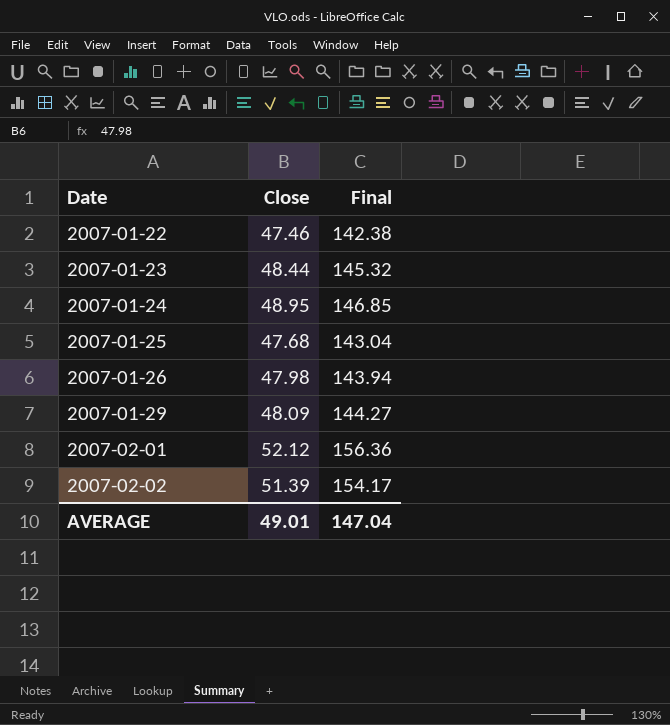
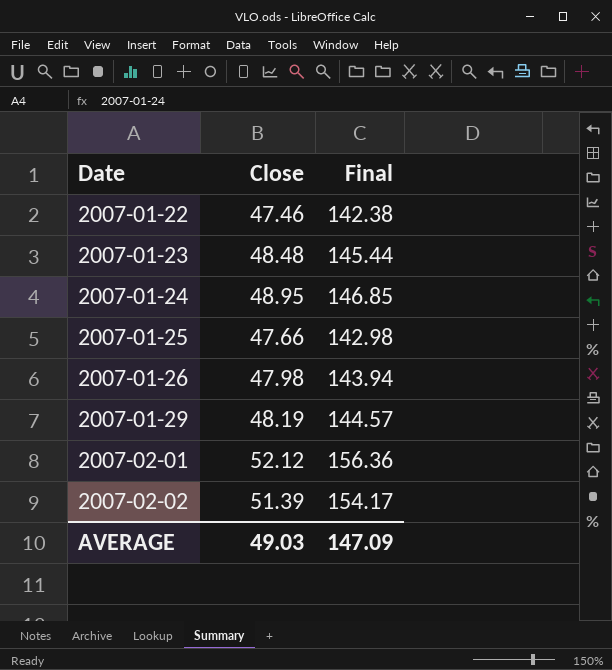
2007-01-23 | Close: 48.44 -> 48.48
2007-01-23 | Final: 145.32 -> 145.44
2007-01-25 | Close: 47.68 -> 47.66
2007-01-25 | Final: 143.04 -> 142.98
2007-01-29 | Close: 48.09 -> 48.19
2007-01-29 | Final: 144.27 -> 144.57
AVERAGE | Close: 49.01 -> 49.03
AVERAGE | Final: 147.04 -> 147.09

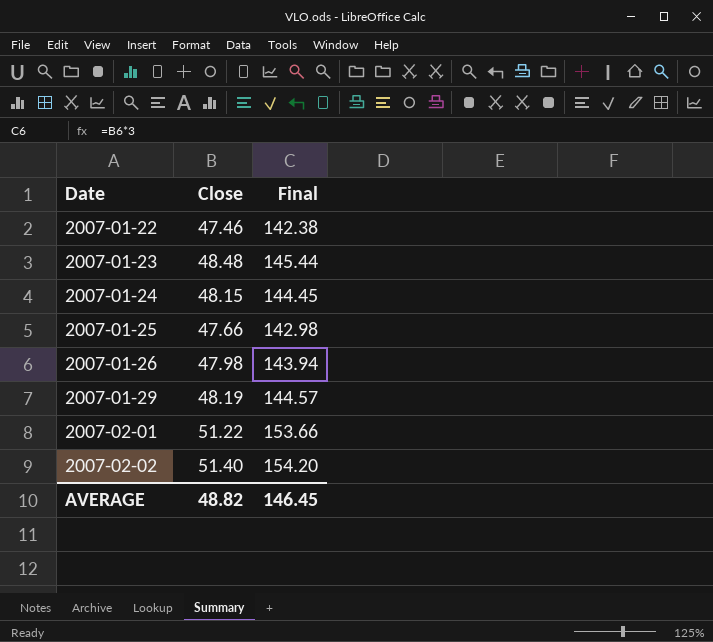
2007-01-24 | Close: 48.95 -> 48.15
2007-01-24 | Final: 146.85 -> 144.45
2007-02-01 | Close: 52.12 -> 51.22
2007-02-01 | Final: 156.36 -> 153.66
2007-02-02 | Close: 51.39 -> 51.40
2007-02-02 | Final: 154.17 -> 154.20
AVERAGE | Close: 49.03 -> 48.82
AVERAGE | Final: 147.09 -> 146.45

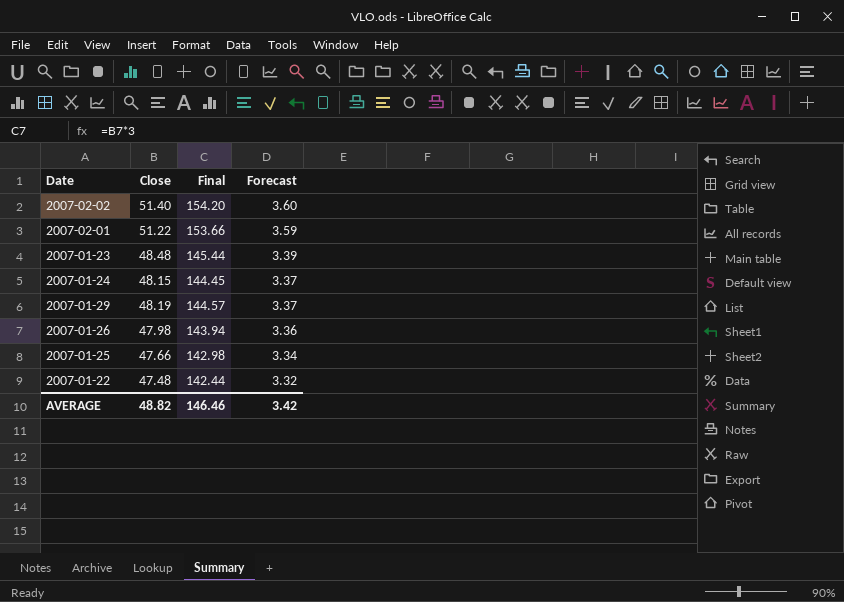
row order: Date ascending -> Forecast descending
column Forecast | formula: none -> [Close] * 0.07
2007-01-22 | Close: 47.46 -> 47.48
2007-01-22 | Final: 142.38 -> 142.44
AVERAGE | Final: 146.45 -> 146.46

